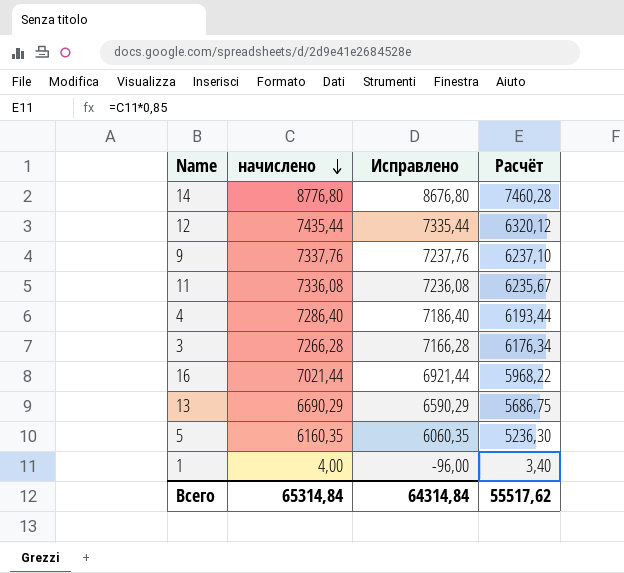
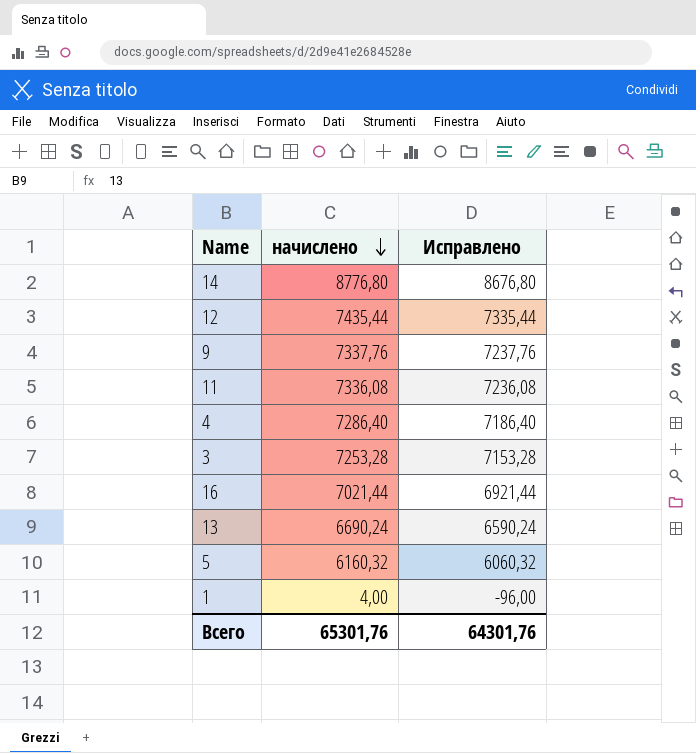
column Расчёт | formula: [начислено] * 0,85 -> none
3 | начислено: 7266,28 -> 7253,28
3 | Исправлено: 7166,28 -> 7153,28
13 | начислено: 6690,29 -> 6690,24
13 | Исправлено: 6590,29 -> 6590,24
5 | начислено: 6160,35 -> 6160,32
5 | Исправлено: 6060,35 -> 6060,32
Всего | начислено: 65314,84 -> 65301,76
Всего | Исправлено: 64314,84 -> 64301,76

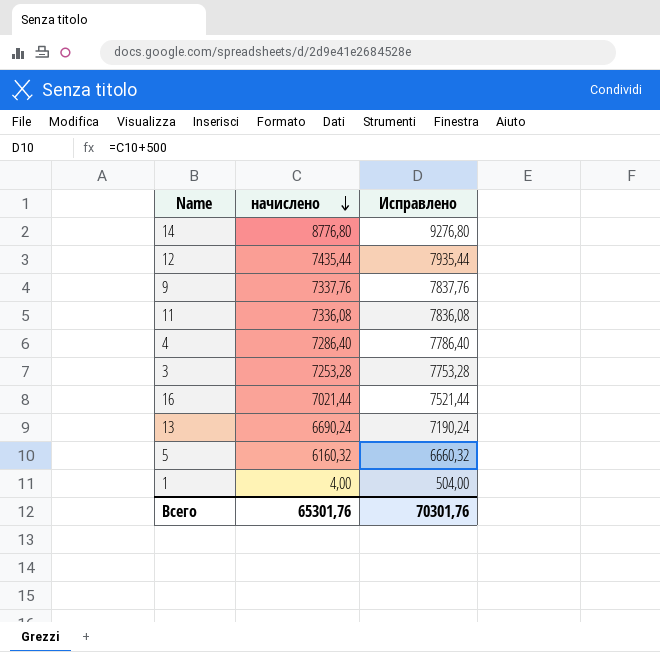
column Исправлено | formula: [начислено] - 100 -> [начислено] + 500
Всего | Исправлено: 64301,76 -> 70301,76

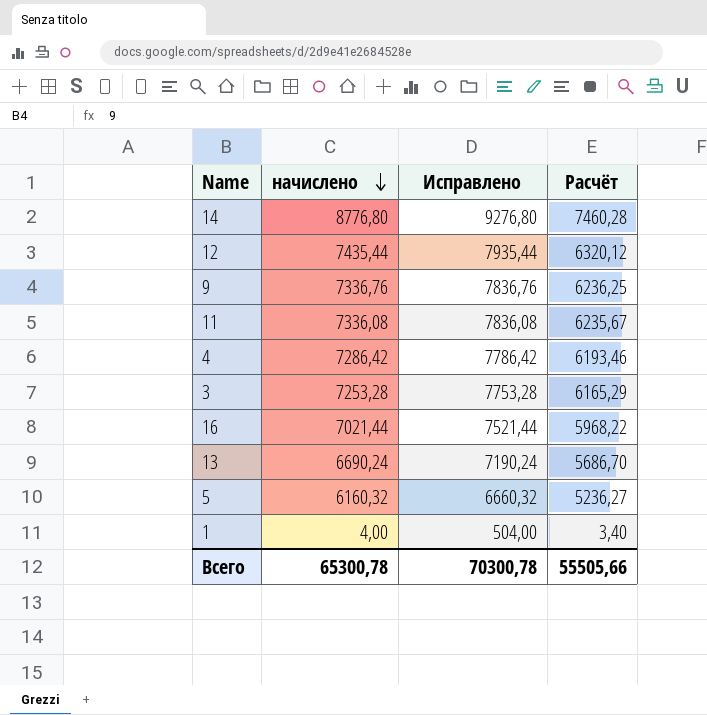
column Расчёт | formula: none -> [начислено] * 0,85
9 | начислено: 7337,76 -> 7336,76
9 | Исправлено: 7837,76 -> 7836,76
4 | начислено: 7286,40 -> 7286,42
4 | Исправлено: 7786,40 -> 7786,42
Всего | начислено: 65301,76 -> 65300,78
Всего | Исправлено: 70301,76 -> 70300,78

